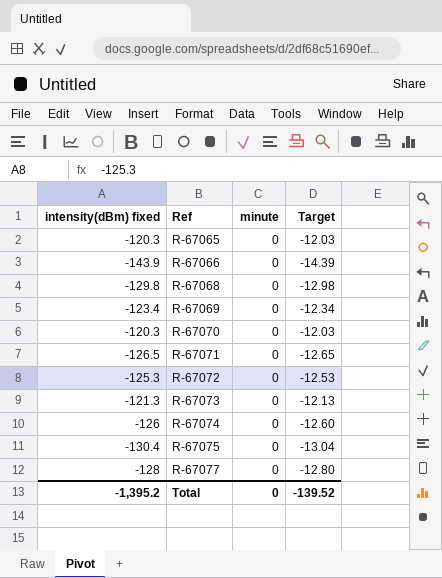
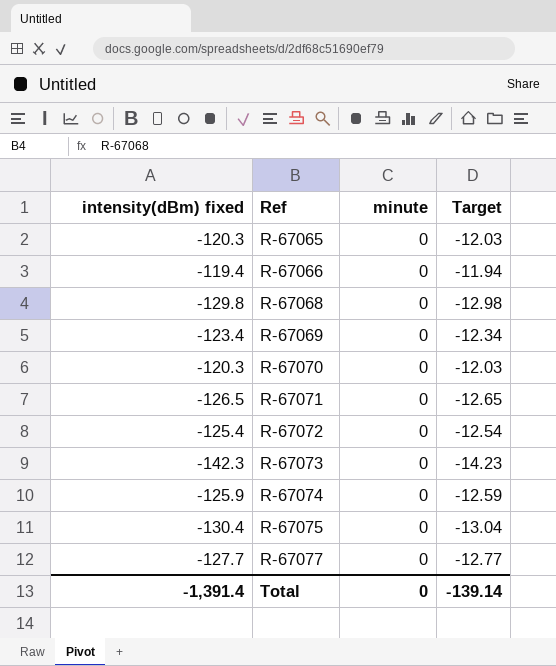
R-67066 | intensity(dBm) fixed: -143.9 -> -119.4
R-67066 | Target: -14.39 -> -11.94
R-67072 | intensity(dBm) fixed: -125.3 -> -125.4
R-67072 | Target: -12.53 -> -12.54
R-67073 | intensity(dBm) fixed: -121.3 -> -142.3
R-67073 | Target: -12.13 -> -14.23
R-67074 | intensity(dBm) fixed: -126 -> -125.9
R-67074 | Target: -12.60 -> -12.59
R-67077 | intensity(dBm) fixed: -128 -> -127.7
R-67077 | Target: -12.80 -> -12.77
Total | intensity(dBm) fixed: -1,395.2 -> -1,391.4
Total | Target: -139.52 -> -139.14

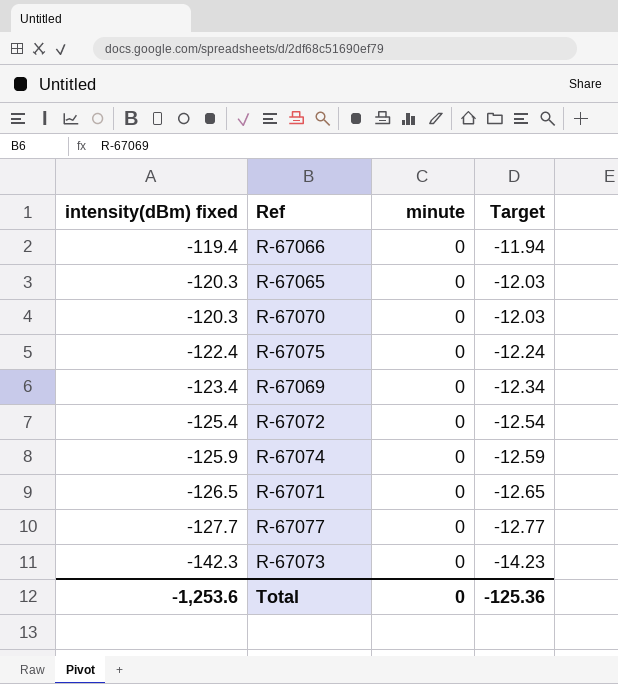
row order: Ref ascending -> intensity(dBm) fixed descending
row R-67068: -129.8 | 0 | -12.98 -> none
R-67075 | intensity(dBm) fixed: -130.4 -> -122.4
R-67075 | Target: -13.04 -> -12.24
Total | intensity(dBm) fixed: -1,391.4 -> -1,253.6
Total | Target: -139.14 -> -125.36

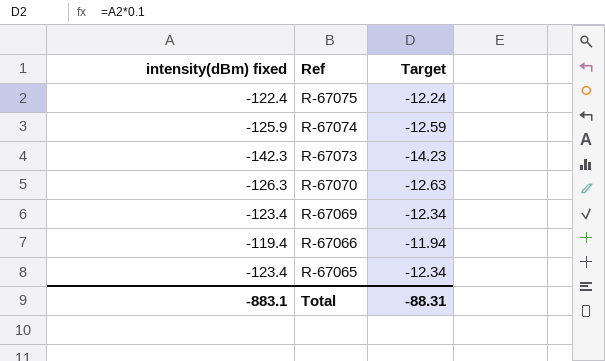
row order: intensity(dBm) fixed descending -> Ref descending
column minute | position: 3 -> none
row R-67072: -125.4 | 0 | -12.54 -> none
row R-67071: -126.5 | 0 | -12.65 -> none
row R-67077: -127.7 | 0 | -12.77 -> none
R-67070 | intensity(dBm) fixed: -120.3 -> -126.3
R-67070 | Target: -12.03 -> -12.63
R-67065 | intensity(dBm) fixed: -120.3 -> -123.4
R-67065 | Target: -12.03 -> -12.34
Total | intensity(dBm) fixed: -1,253.6 -> -883.1
Total | Target: -125.36 -> -88.31

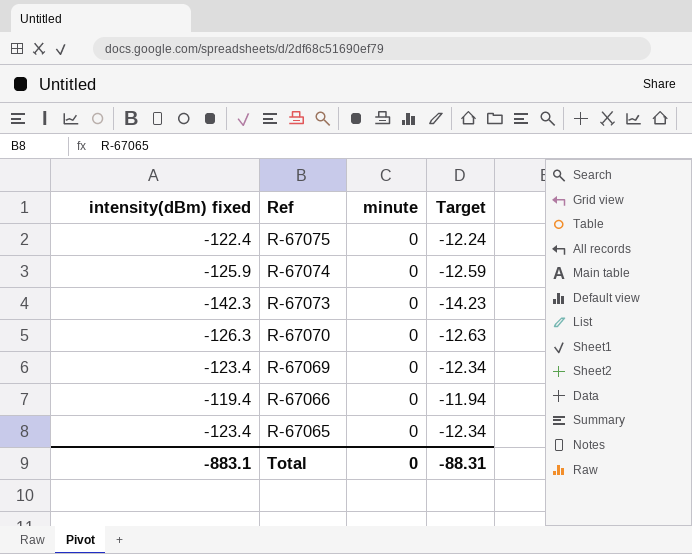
column minute | position: none -> 3

